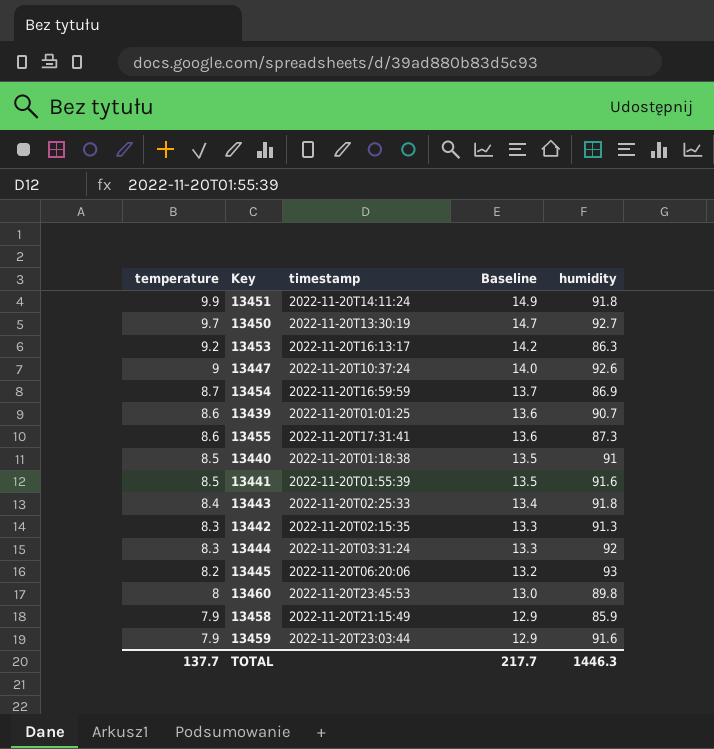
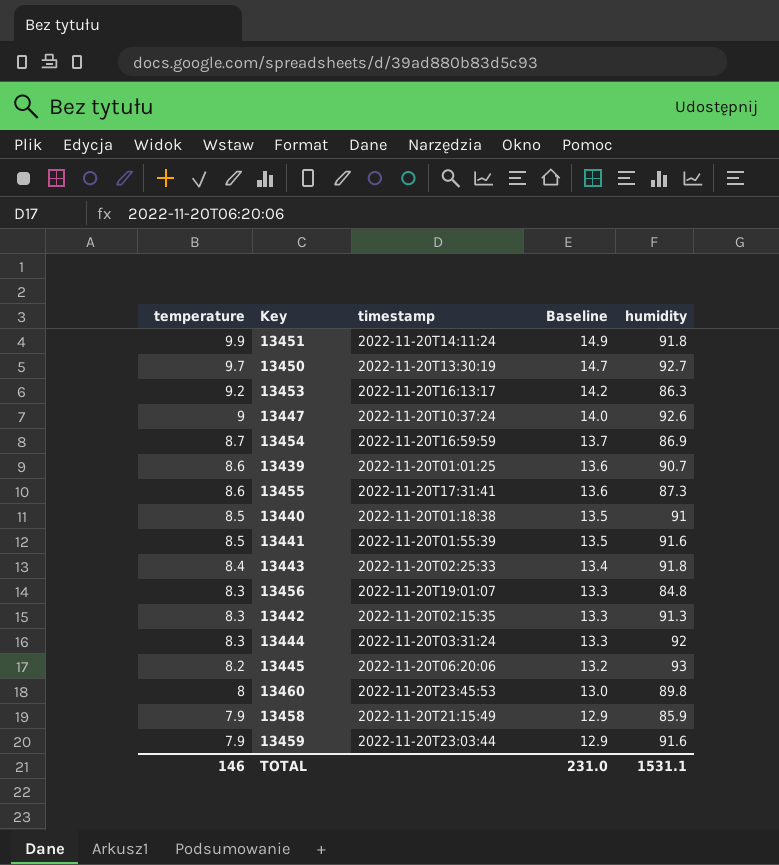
row 13456: none -> 8.3 | 2022-11-20T19:01:07 | 13.3 | 84.8
TOTAL | temperature: 137.7 -> 146
TOTAL | Baseline: 217.7 -> 231.0
TOTAL | humidity: 1446.3 -> 1531.1

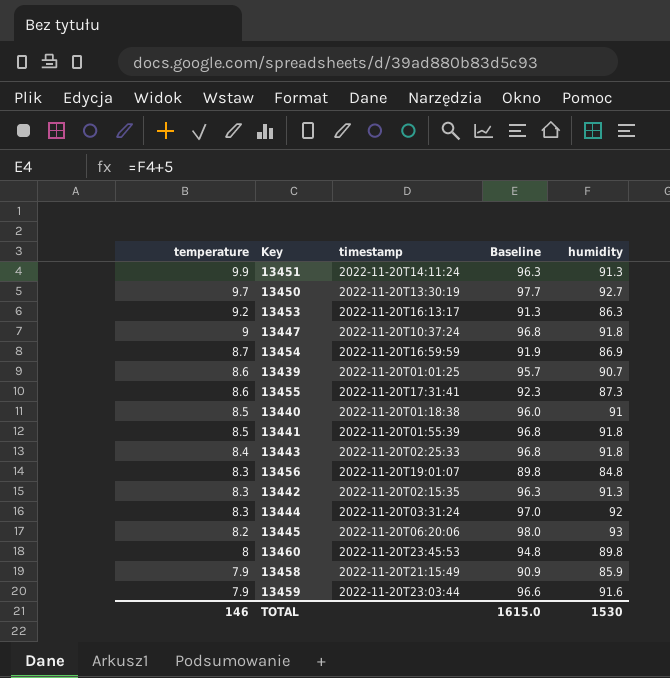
column Baseline | formula: [temperature] + 5 -> [humidity] + 5
13451 | humidity: 91.8 -> 91.3
13447 | humidity: 92.6 -> 91.8
13441 | humidity: 91.6 -> 91.8
TOTAL | Baseline: 231.0 -> 1615.0
TOTAL | humidity: 1531.1 -> 1530

